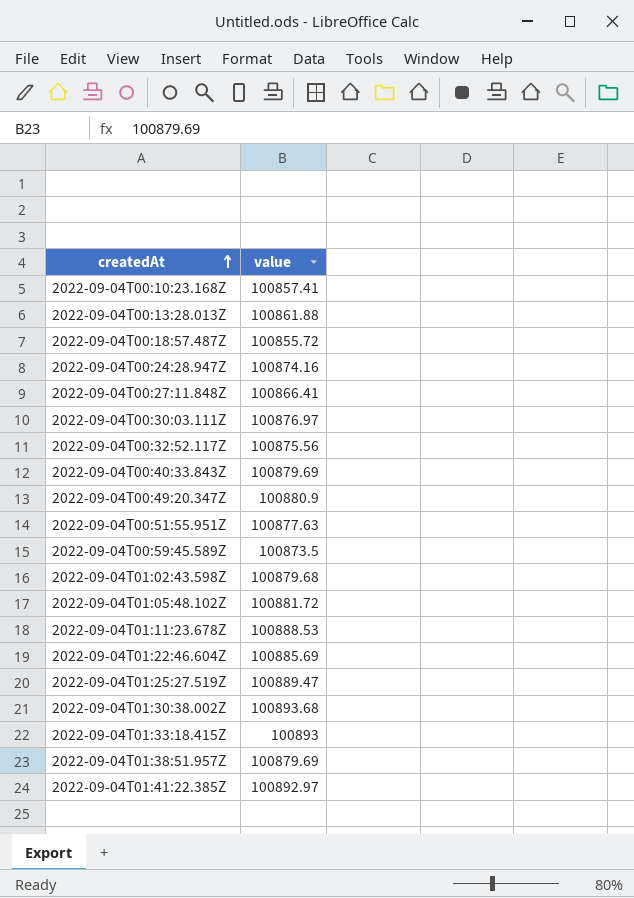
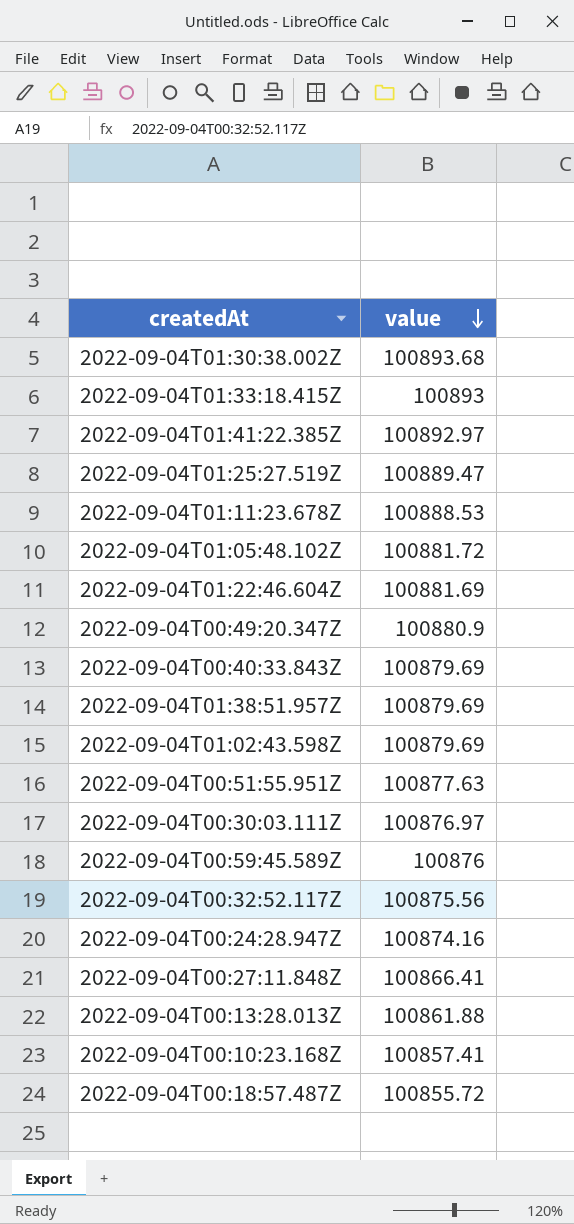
row order: createdAt ascending -> value descending
2022-09-04T01:22:46.604Z | value: 100885.69 -> 100881.69
2022-09-04T01:02:43.598Z | value: 100879.68 -> 100879.69
2022-09-04T00:59:45.589Z | value: 100873.5 -> 100876

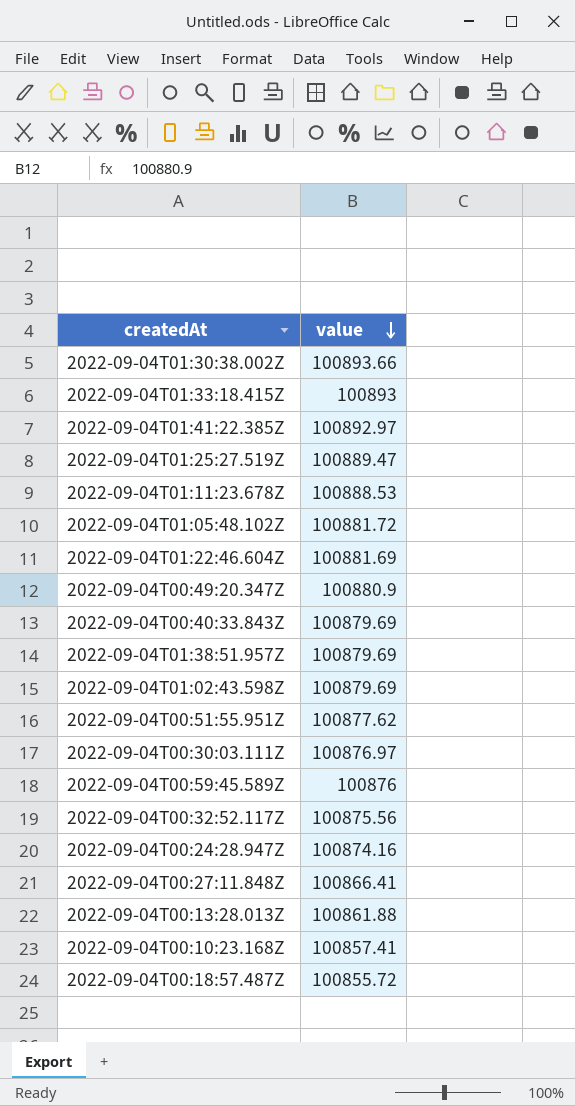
2022-09-04T01:30:38.002Z | value: 100893.68 -> 100893.66
2022-09-04T00:51:55.951Z | value: 100877.63 -> 100877.62

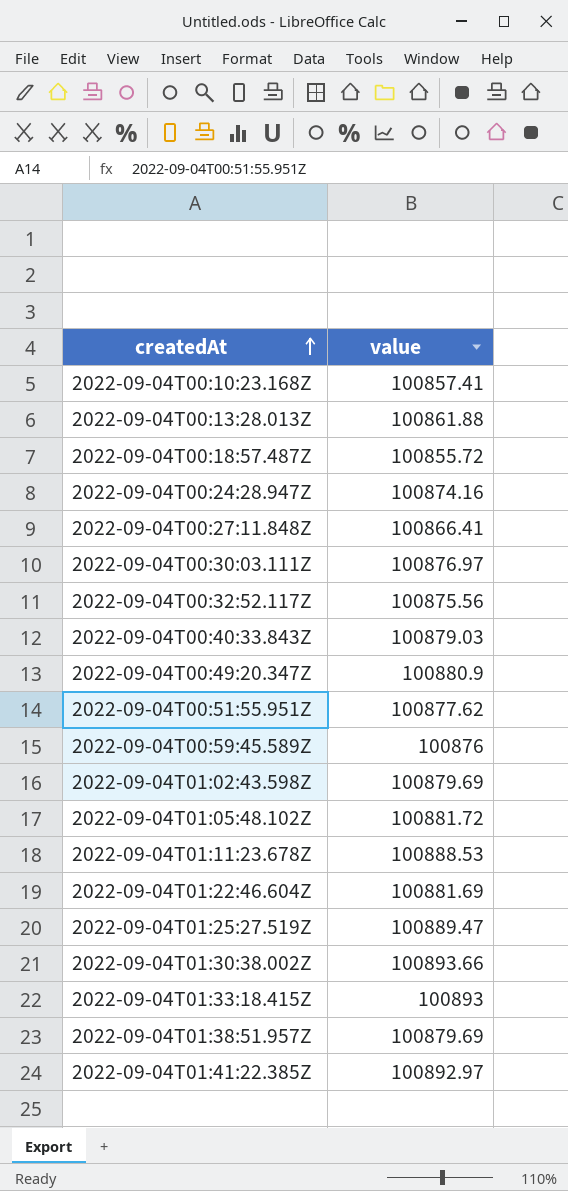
row order: value descending -> createdAt ascending
2022-09-04T00:40:33.843Z | value: 100879.69 -> 100879.03

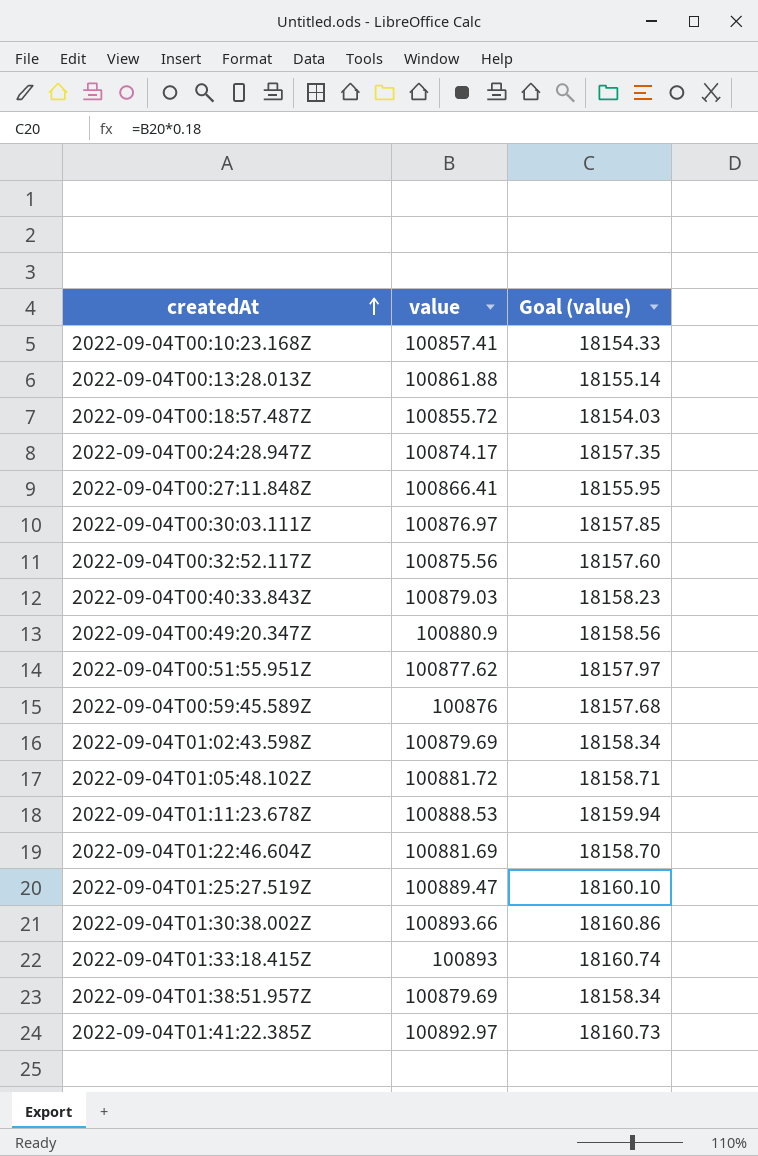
column Goal (value) | formula: none -> [value] * 0.18
2022-09-04T00:24:28.947Z | value: 100874.16 -> 100874.17

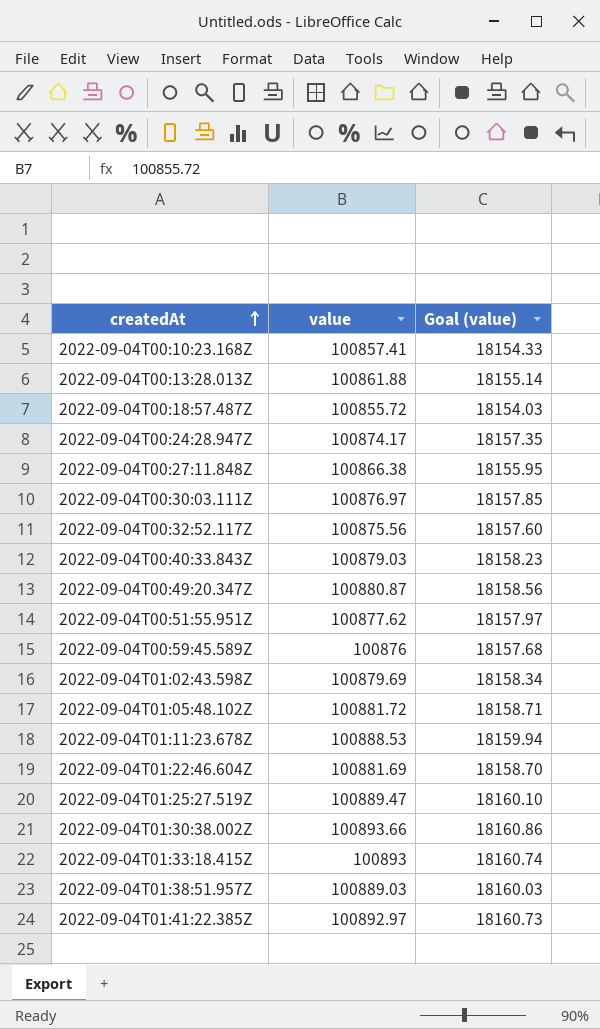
2022-09-04T00:27:11.848Z | value: 100866.41 -> 100866.38
2022-09-04T00:49:20.347Z | value: 100880.9 -> 100880.87
2022-09-04T01:38:51.957Z | value: 100879.69 -> 100889.03
2022-09-04T01:38:51.957Z | Goal (value): 18158.34 -> 18160.03

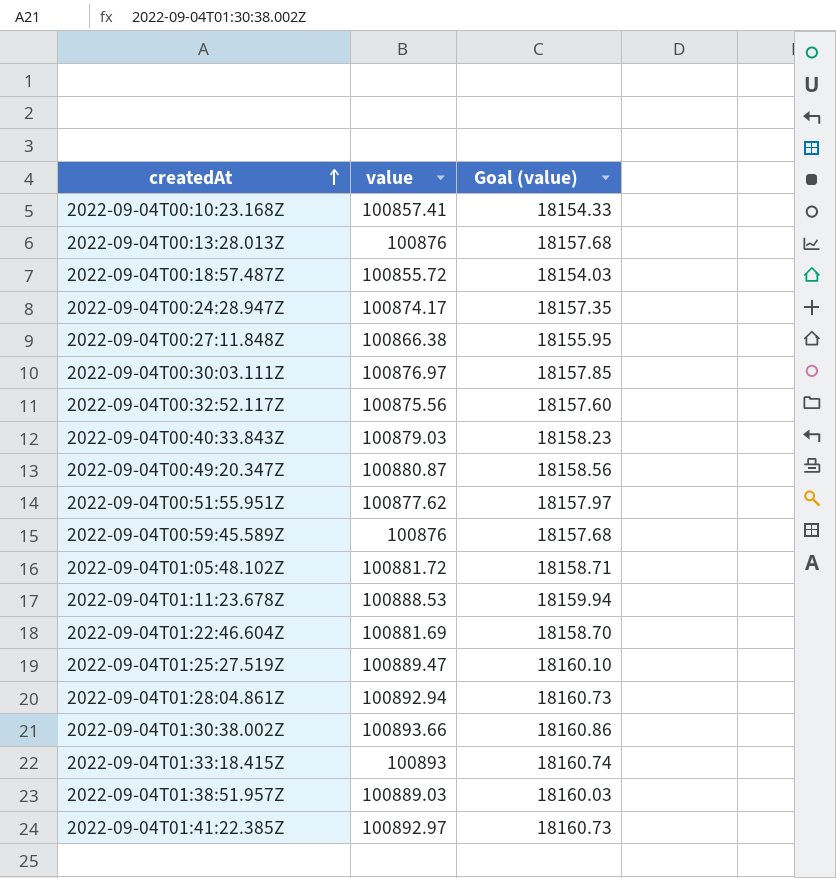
row 2022-09-04T01:02:43.598Z: 100879.69 | 18158.34 -> none
2022-09-04T00:13:28.013Z | value: 100861.88 -> 100876
2022-09-04T00:13:28.013Z | Goal (value): 18155.14 -> 18157.68
row 2022-09-04T01:28:04.861Z: none -> 100892.94 | 18160.73

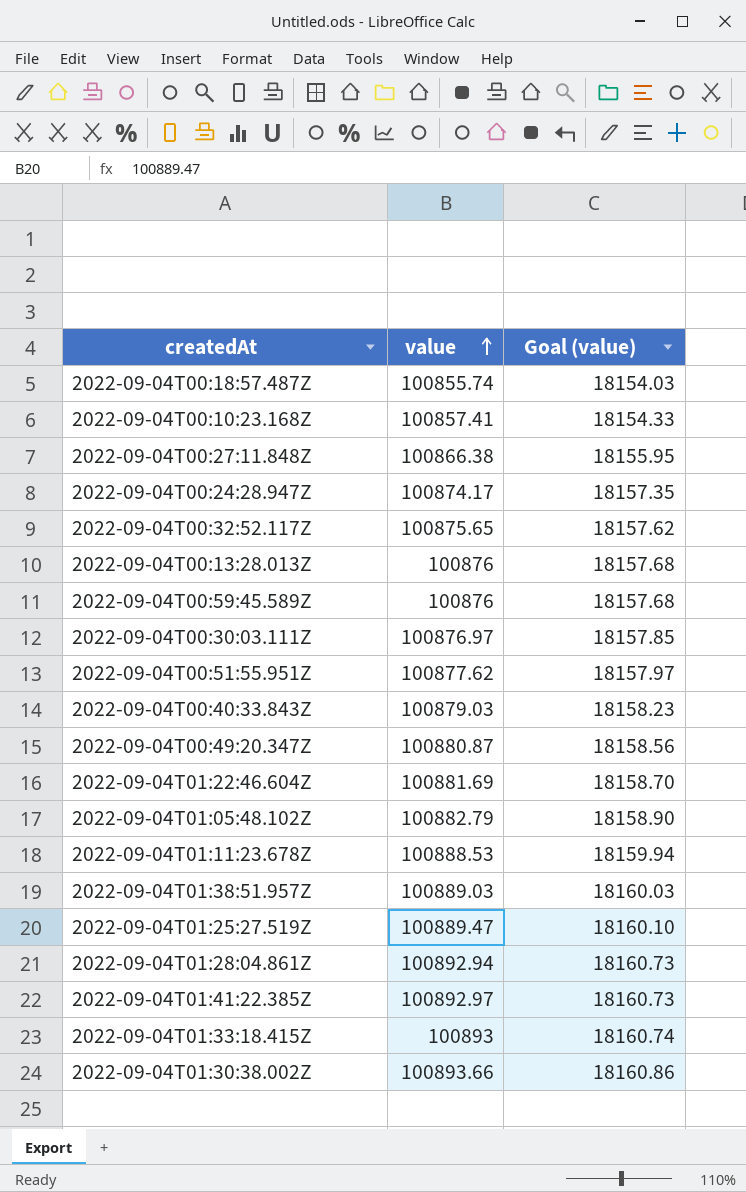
row order: createdAt ascending -> value ascending
2022-09-04T00:18:57.487Z | value: 100855.72 -> 100855.74
2022-09-04T00:32:52.117Z | value: 100875.56 -> 100875.65
2022-09-04T00:32:52.117Z | Goal (value): 18157.60 -> 18157.62
2022-09-04T01:05:48.102Z | value: 100881.72 -> 100882.79
2022-09-04T01:05:48.102Z | Goal (value): 18158.71 -> 18158.90

